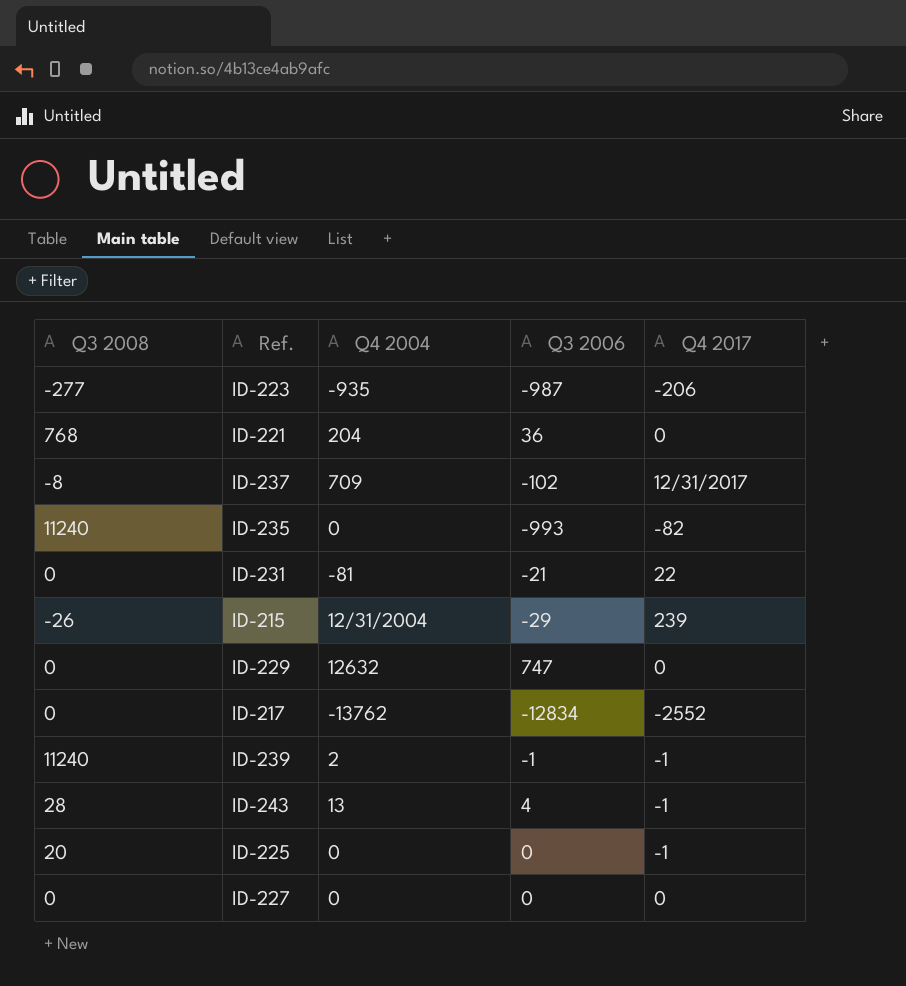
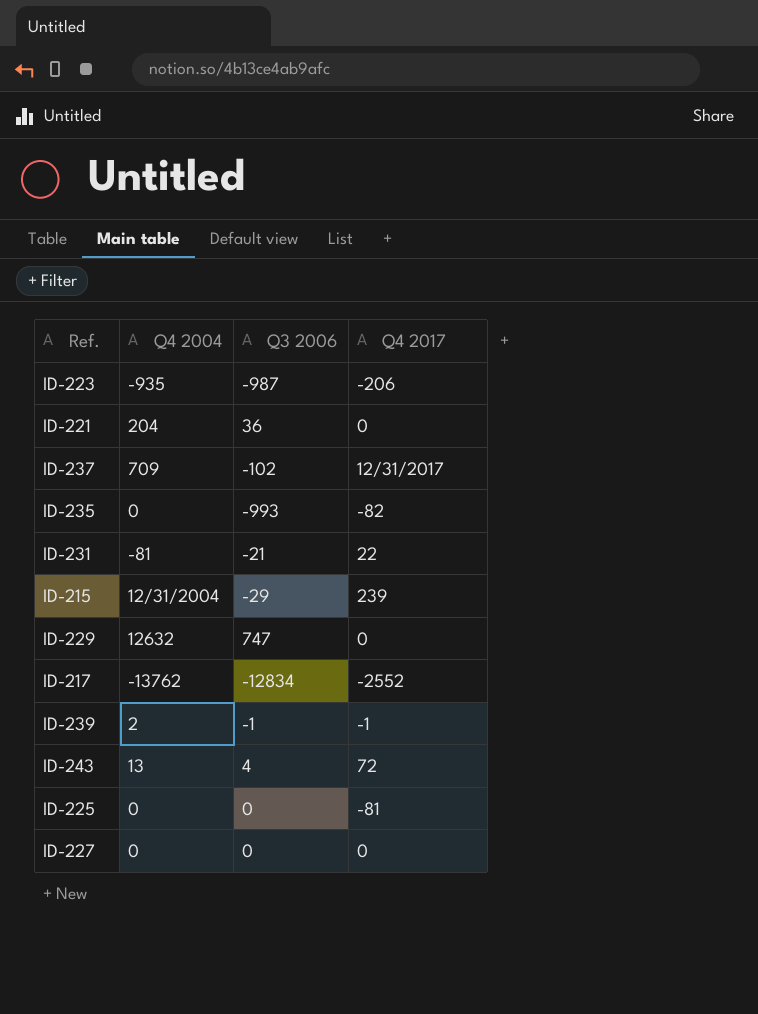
column Q3 2008 | position: 1 -> none
ID-243 | Q4 2017: -1 -> 72
ID-225 | Q4 2017: -1 -> -81

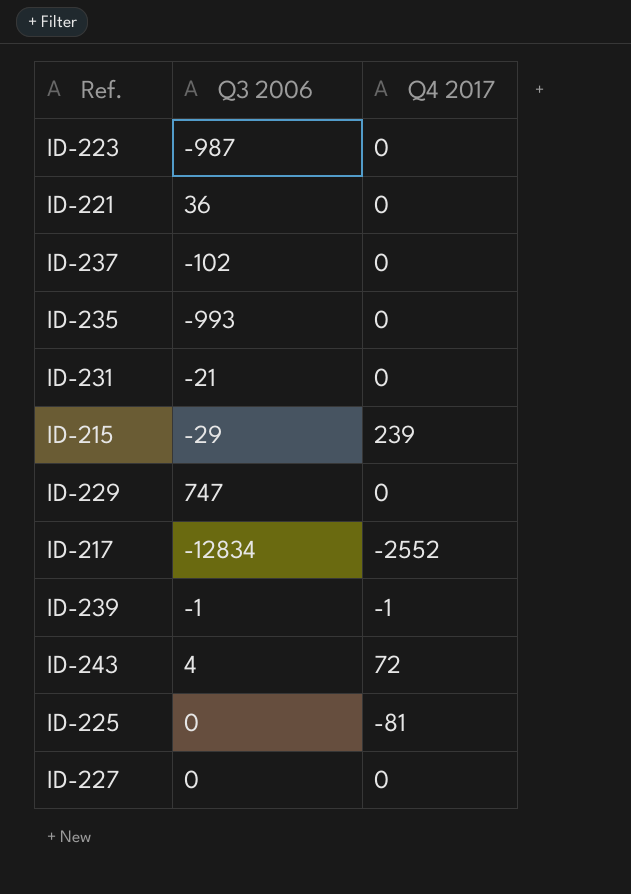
column Q4 2004 | position: 2 -> none
ID-223 | Q4 2017: -206 -> 0
ID-237 | Q4 2017: 12/31/2017 -> 0
ID-235 | Q4 2017: -82 -> 0
ID-231 | Q4 2017: 22 -> 0

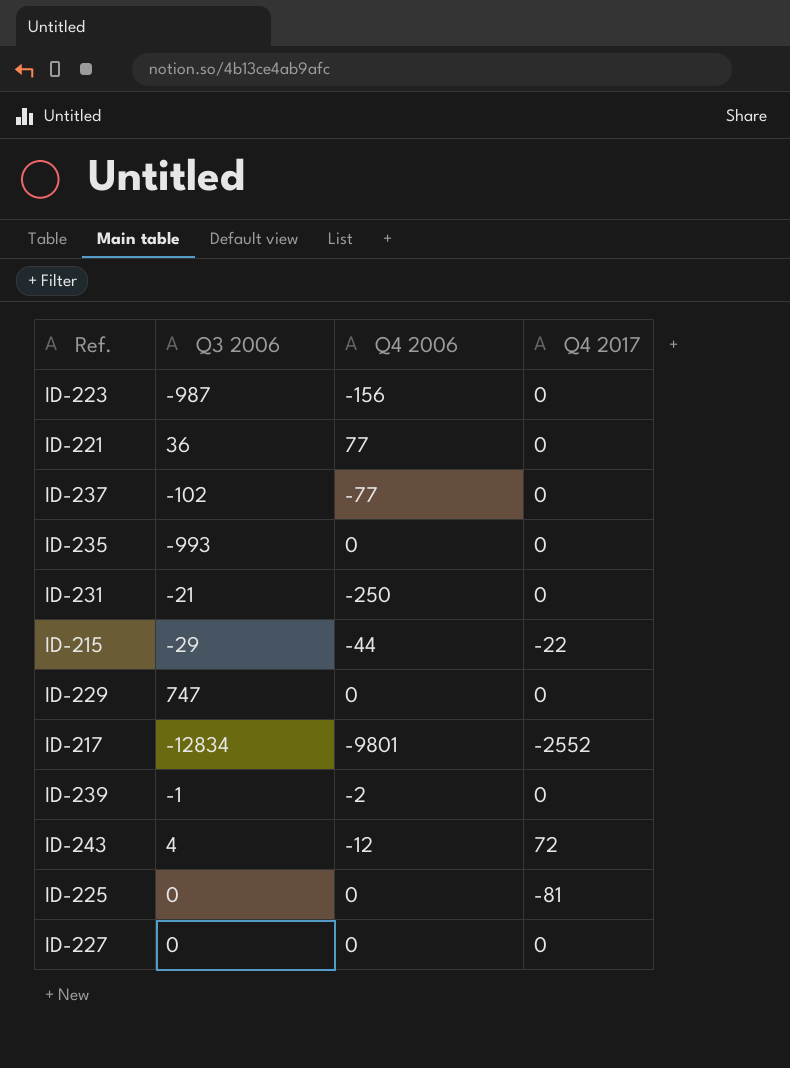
column Q4 2006 | position: none -> 3
ID-215 | Q4 2017: 239 -> -22
ID-239 | Q4 2017: -1 -> 0

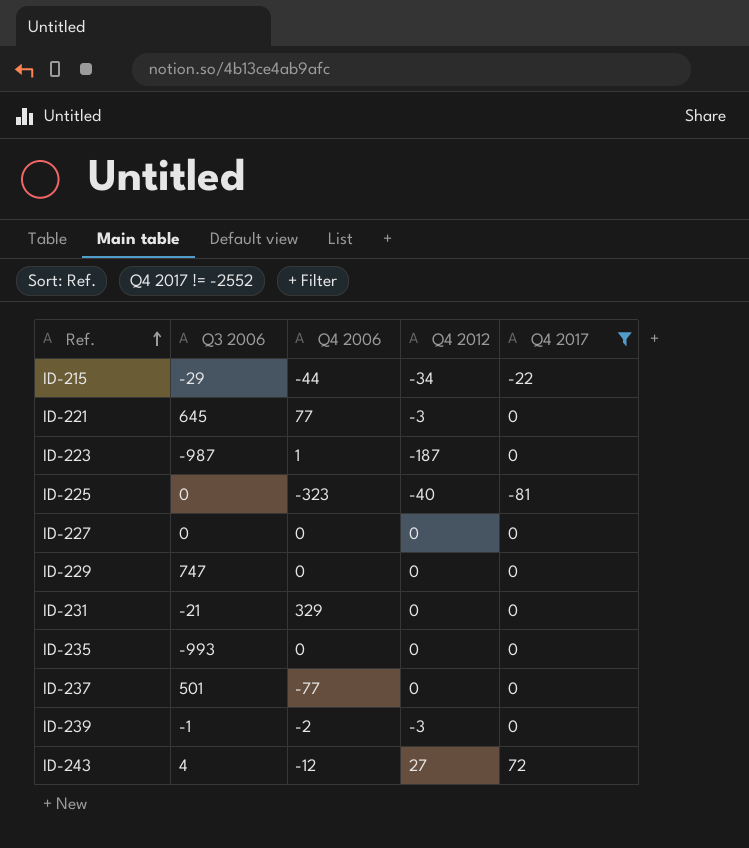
filter: none -> Q4 2017 != -2552
row order: none -> Ref. ascending
column Q4 2012 | position: none -> 4
ID-221 | Q3 2006: 36 -> 645
ID-223 | Q4 2006: -156 -> 1
ID-225 | Q4 2006: 0 -> -323
ID-231 | Q4 2006: -250 -> 329
ID-237 | Q3 2006: -102 -> 501

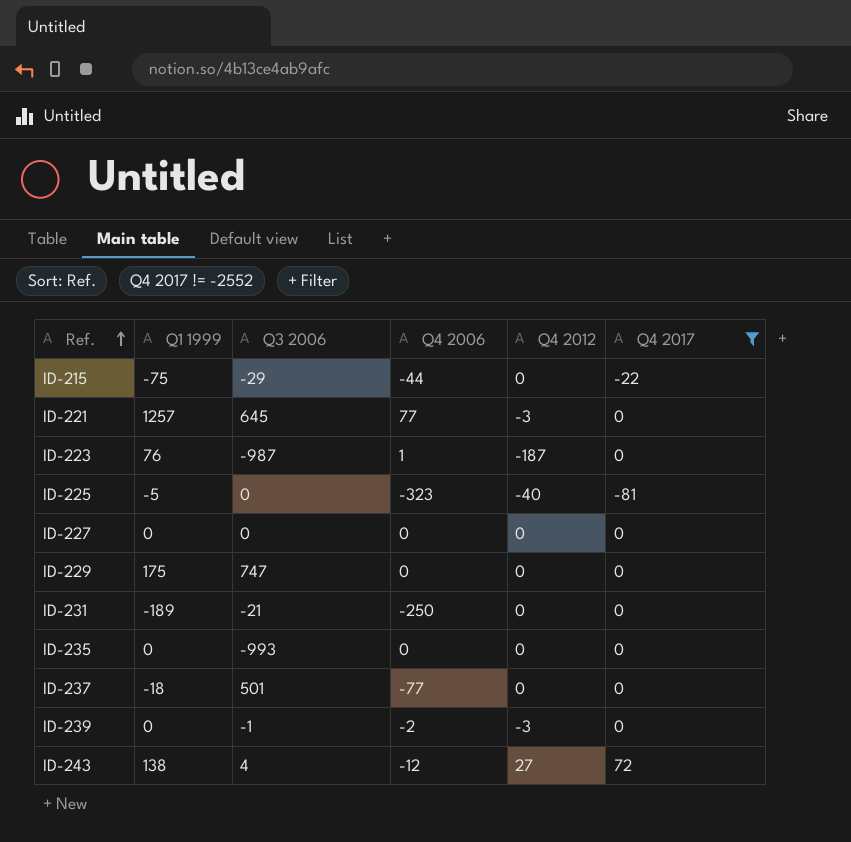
column Q1 1999 | position: none -> 2
ID-215 | Q4 2012: -34 -> 0
ID-231 | Q4 2006: 329 -> -250

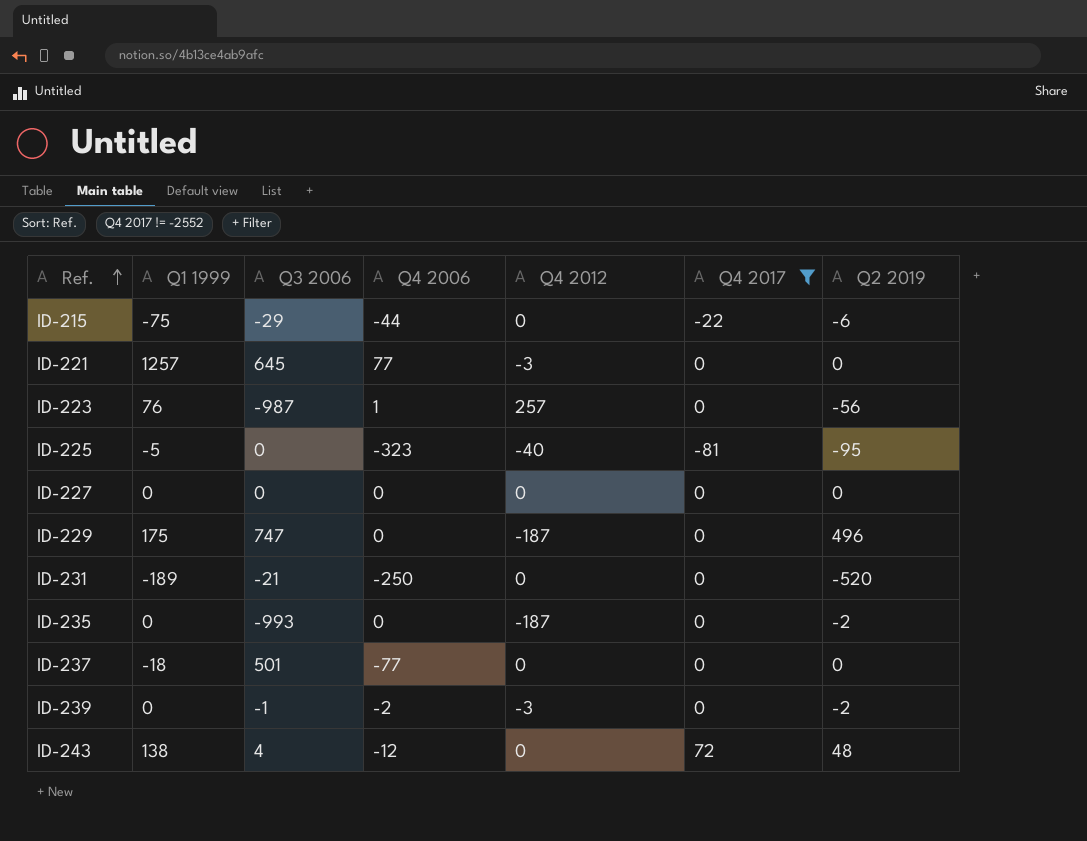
column Q2 2019 | position: none -> 7
ID-223 | Q4 2012: -187 -> 257
ID-229 | Q4 2012: 0 -> -187
ID-235 | Q4 2012: 0 -> -187
ID-243 | Q4 2012: 27 -> 0

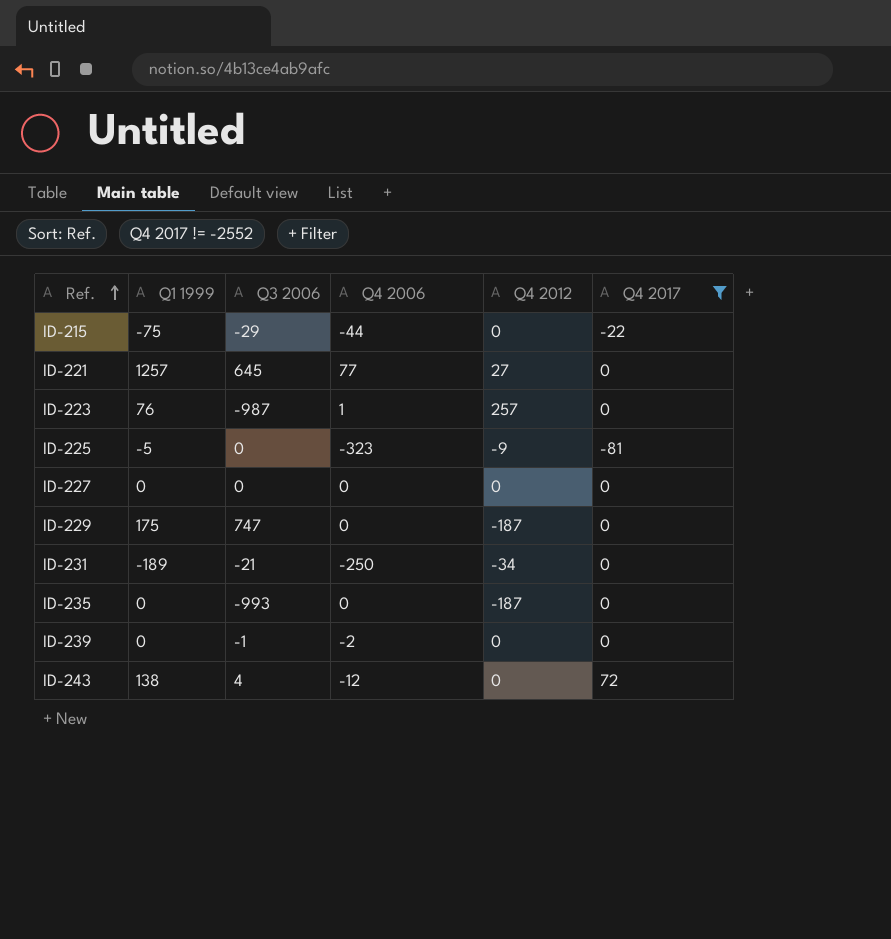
column Q2 2019 | position: 7 -> none
row ID-237: -18 | 501 | -77 | 0 | 0 | 0 -> none
ID-221 | Q4 2012: -3 -> 27
ID-225 | Q4 2012: -40 -> -9
ID-231 | Q4 2012: 0 -> -34
ID-239 | Q4 2012: -3 -> 0

